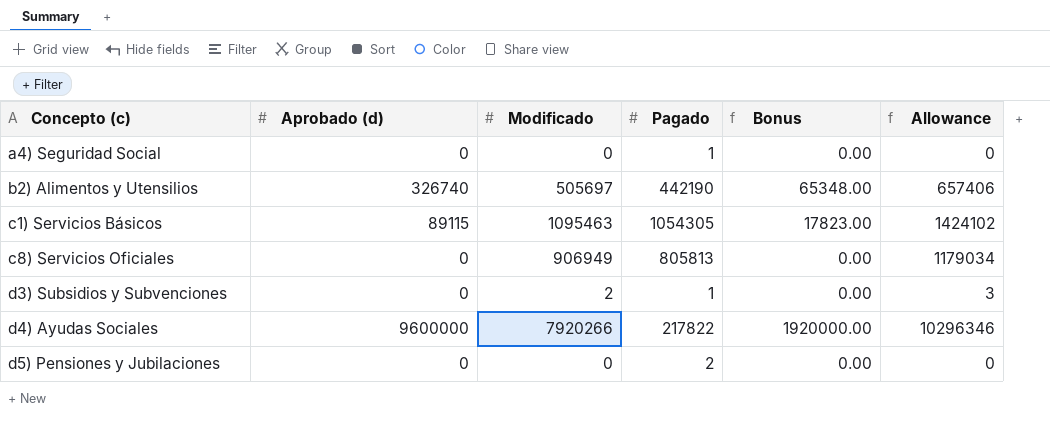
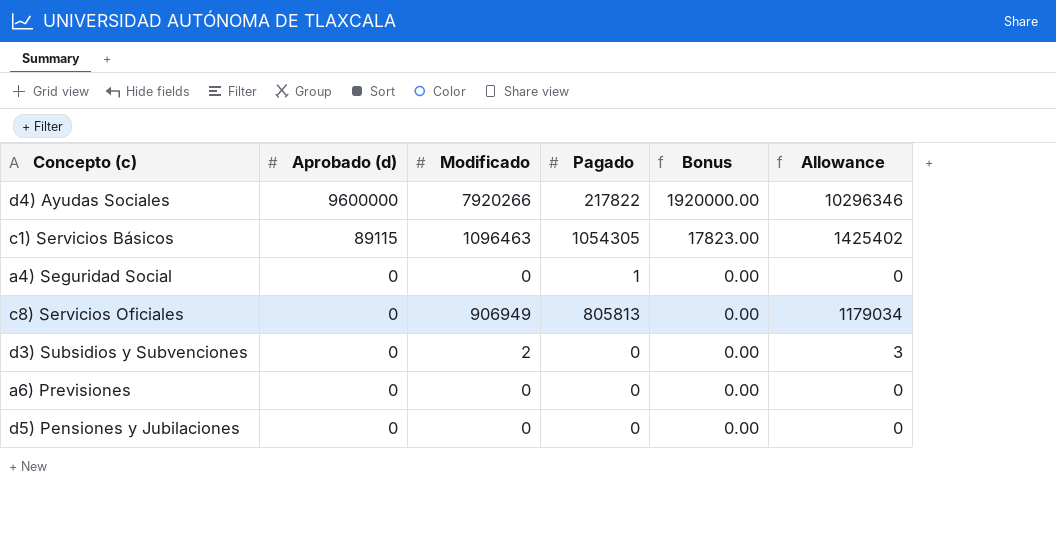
row order: Concepto (c) ascending -> Aprobado (d) descending
row b2) Alimentos y Utensilios: 326740 | 505697 | 442190 | 65348.00 | 657406 -> none
c1) Servicios Básicos | Modificado: 1095463 -> 1096463
c1) Servicios Básicos | Allowance: 1424102 -> 1425402
d3) Subsidios y Subvenciones | Pagado: 1 -> 0
row a6) Previsiones: none -> 0 | 0 | 0 | 0.00 | 0
d5) Pensiones y Jubilaciones | Pagado: 2 -> 0

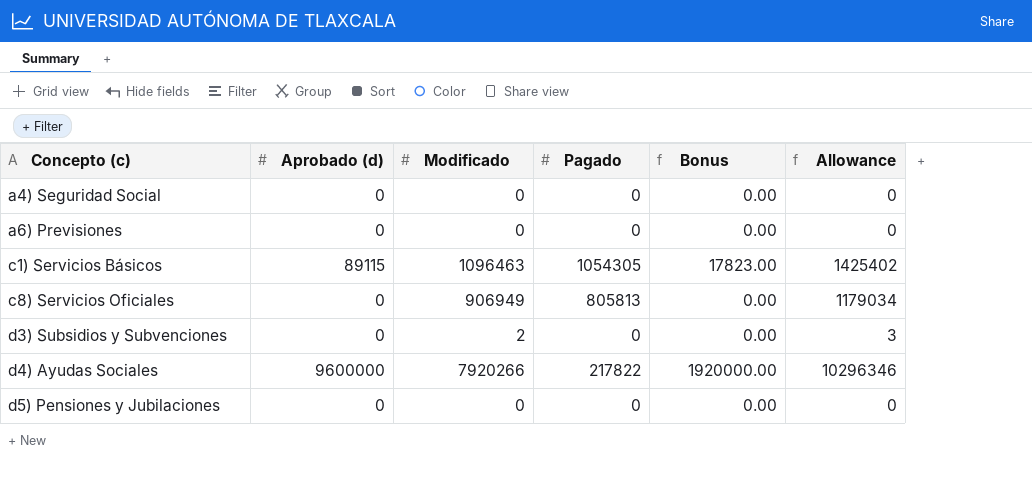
row order: Aprobado (d) descending -> Concepto (c) ascending
a4) Seguridad Social | Pagado: 1 -> 0

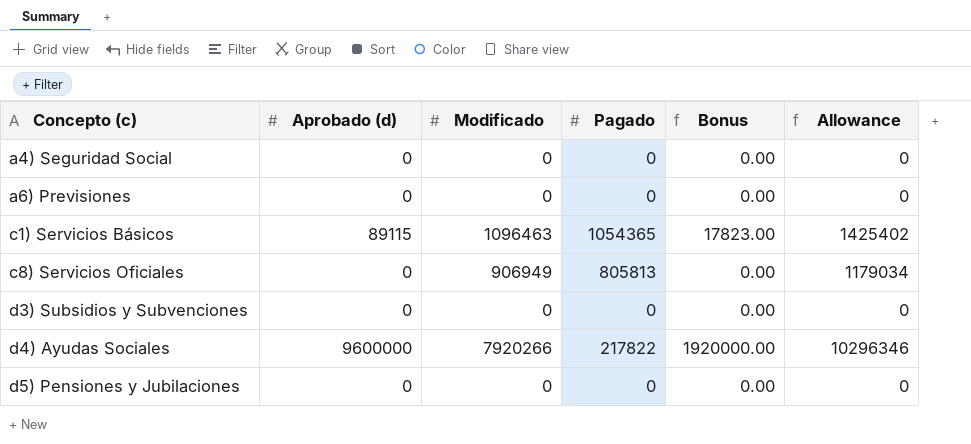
c1) Servicios Básicos | Pagado: 1054305 -> 1054365
d3) Subsidios y Subvenciones | Modificado: 2 -> 0
d3) Subsidios y Subvenciones | Allowance: 3 -> 0

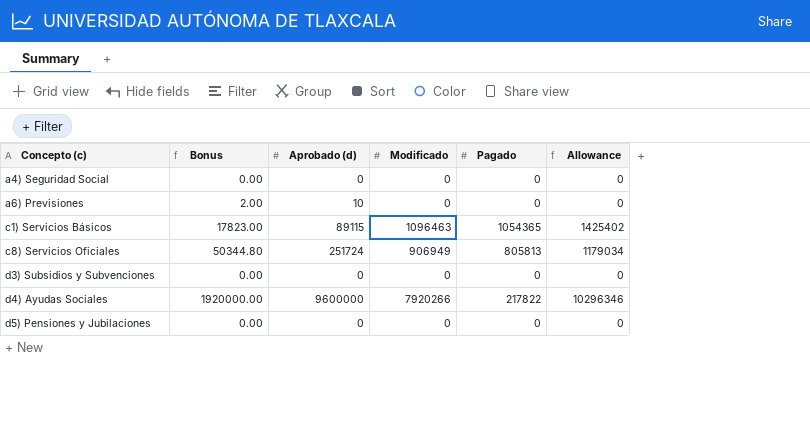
column Bonus | position: 5 -> 2
a6) Previsiones | Bonus: 0.00 -> 2.00
a6) Previsiones | Aprobado (d): 0 -> 10
c8) Servicios Oficiales | Bonus: 0.00 -> 50344.80
c8) Servicios Oficiales | Aprobado (d): 0 -> 251724

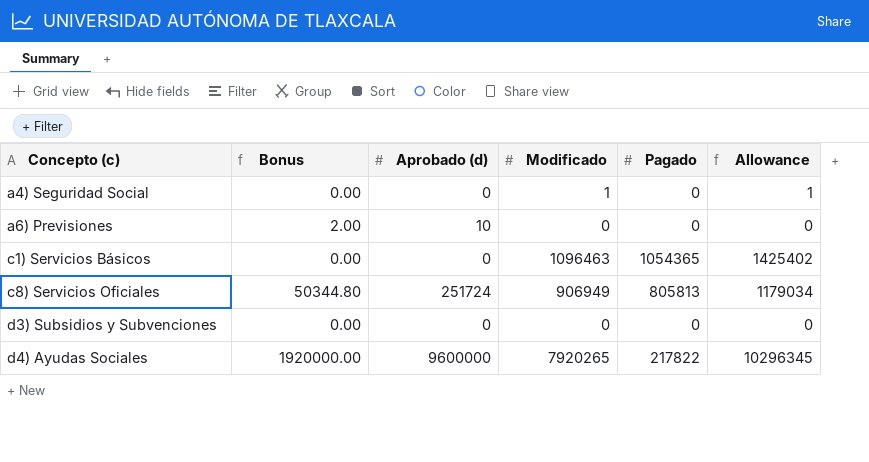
row d5) Pensiones y Jubilaciones: 0.00 | 0 | 0 | 0 | 0 -> none
a4) Seguridad Social | Modificado: 0 -> 1
a4) Seguridad Social | Allowance: 0 -> 1
c1) Servicios Básicos | Bonus: 17823.00 -> 0.00
c1) Servicios Básicos | Aprobado (d): 89115 -> 0
d4) Ayudas Sociales | Modificado: 7920266 -> 7920265
d4) Ayudas Sociales | Allowance: 10296346 -> 10296345

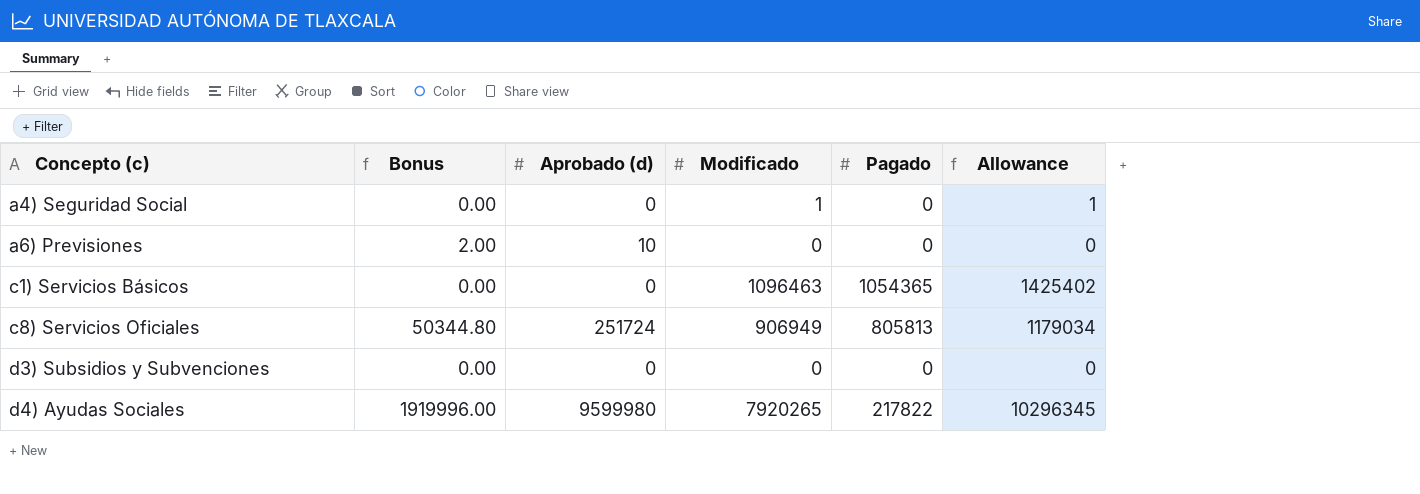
d4) Ayudas Sociales | Bonus: 1920000.00 -> 1919996.00
d4) Ayudas Sociales | Aprobado (d): 9600000 -> 9599980

